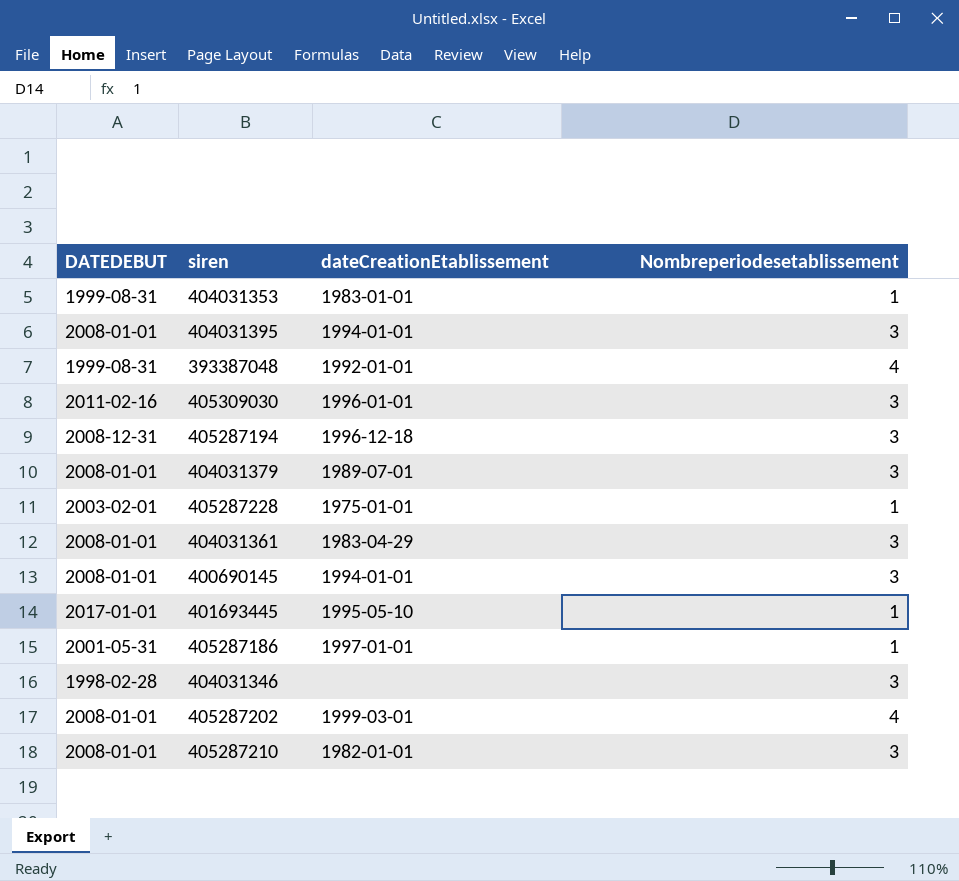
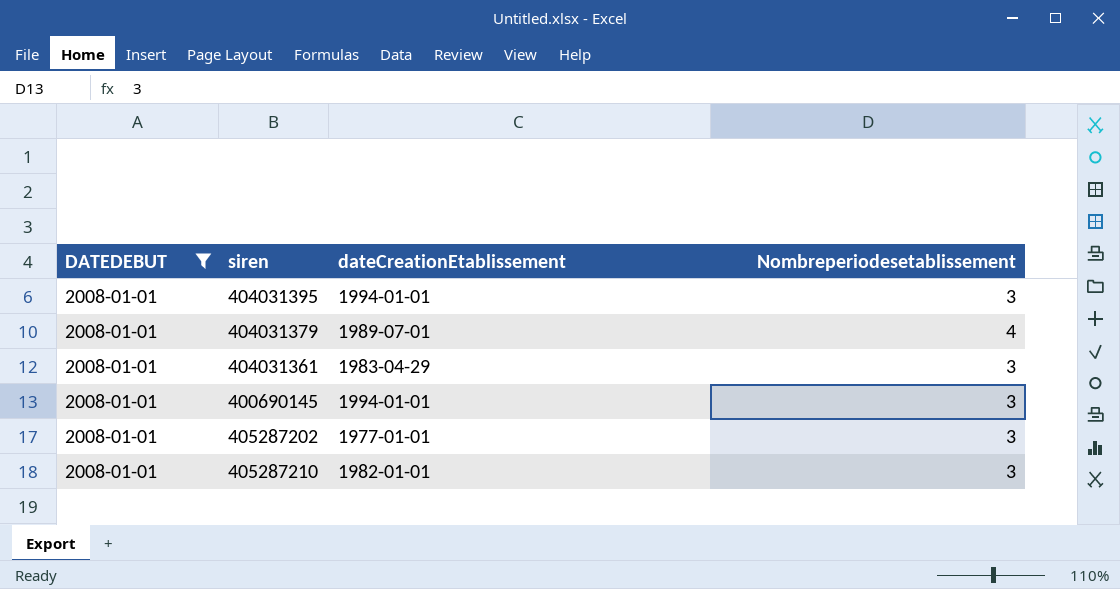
filter: none -> DATEDEBUT = 2008-01-01
404031379 | Nombreperiodesetablissement: 3 -> 4
405287202 | dateCreationEtablissement: 1999-03-01 -> 1977-01-01
405287202 | Nombreperiodesetablissement: 4 -> 3

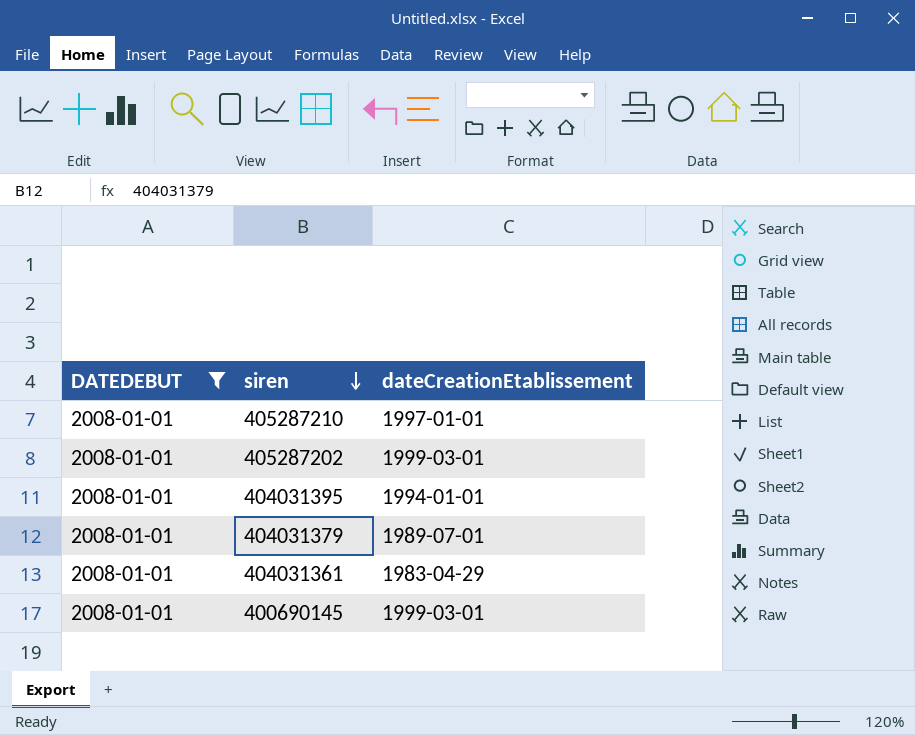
row order: none -> siren descending
column Nombreperiodesetablissement | position: 4 -> none
405287210 | dateCreationEtablissement: 1982-01-01 -> 1997-01-01
405287202 | dateCreationEtablissement: 1977-01-01 -> 1999-03-01
400690145 | dateCreationEtablissement: 1994-01-01 -> 1999-03-01

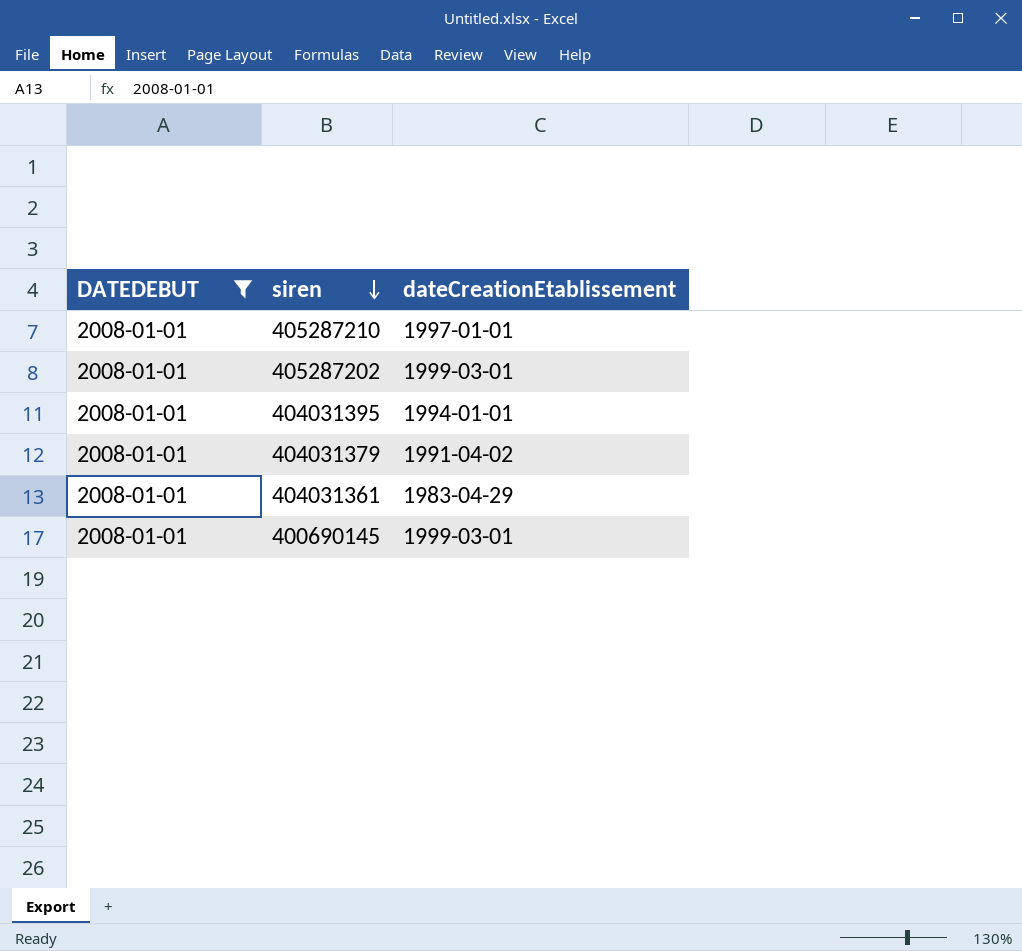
404031379 | dateCreationEtablissement: 1989-07-01 -> 1991-04-02

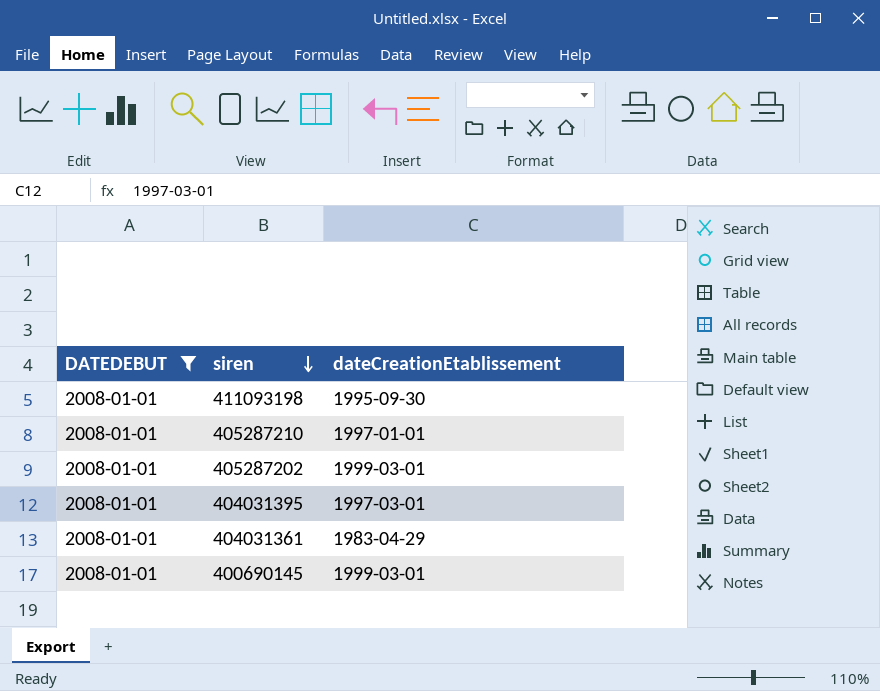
row 404031379: 2008-01-01 | 1991-04-02 -> none
row 411093198: none -> 2008-01-01 | 1995-09-30
404031395 | dateCreationEtablissement: 1994-01-01 -> 1997-03-01

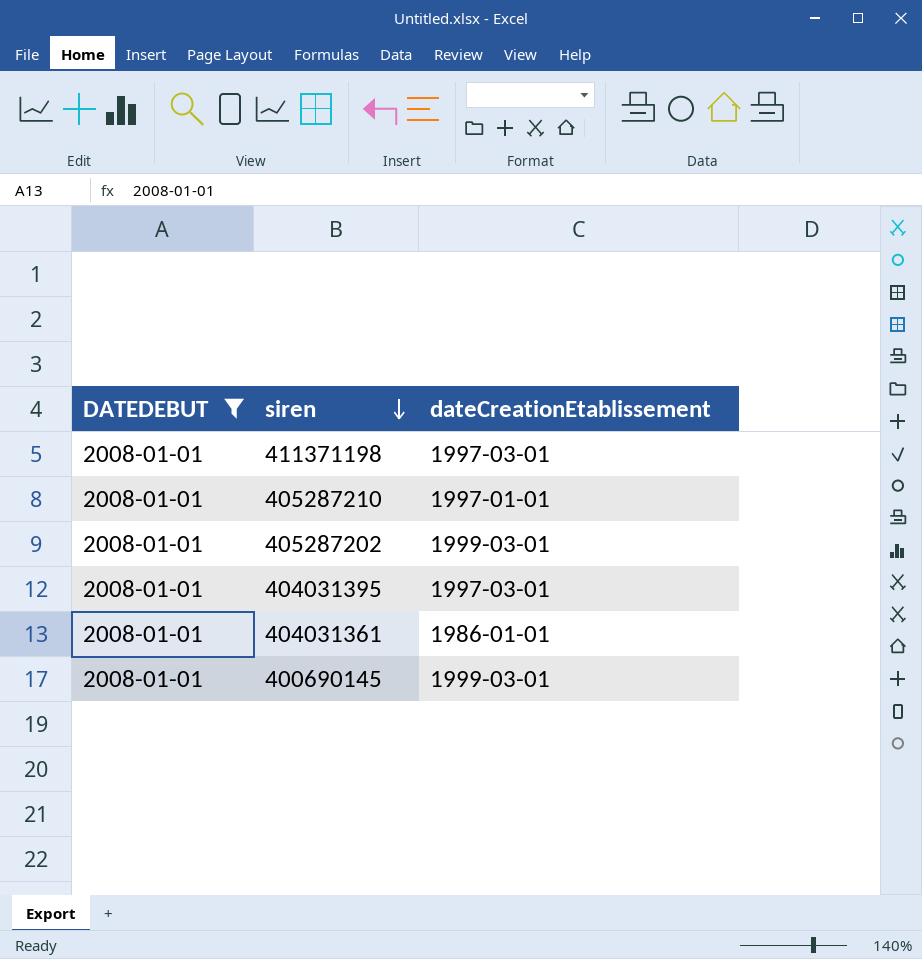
row 411093198: 2008-01-01 | 1995-09-30 -> none
row 411371198: none -> 2008-01-01 | 1997-03-01
404031361 | dateCreationEtablissement: 1983-04-29 -> 1986-01-01

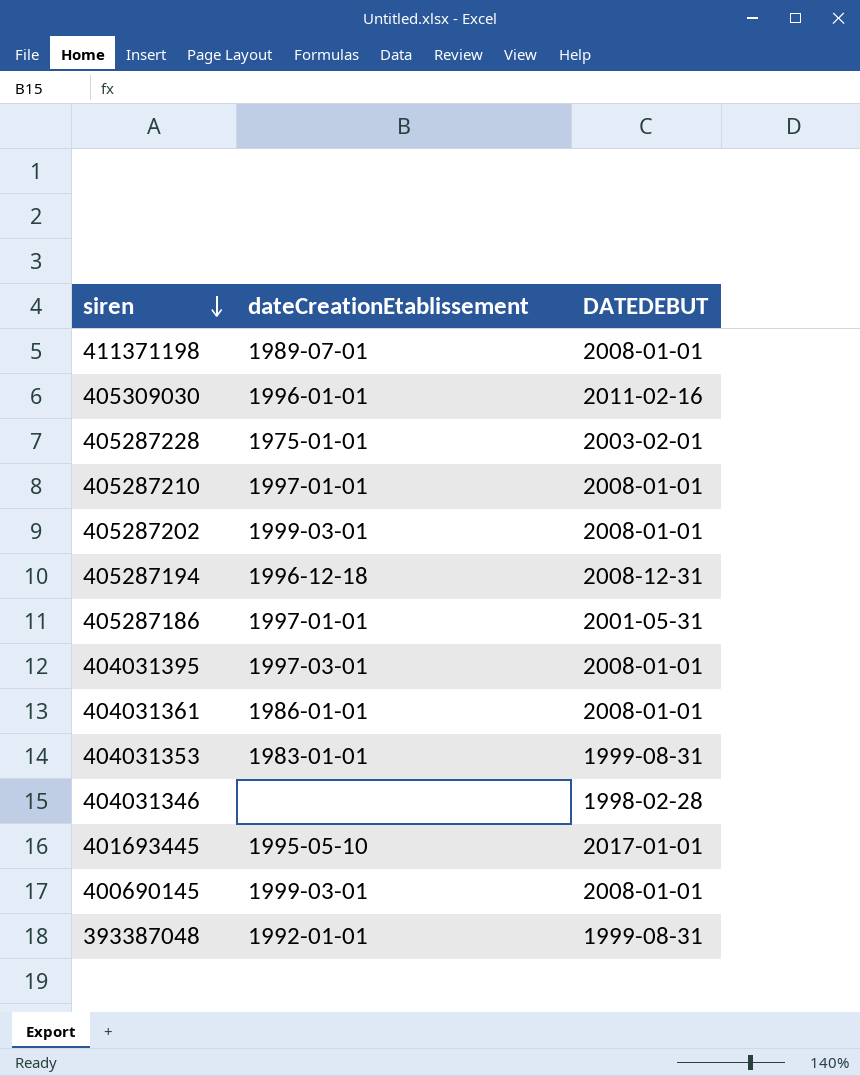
filter: DATEDEBUT = 2008-01-01 -> none
column DATEDEBUT | position: 1 -> 3
411371198 | dateCreationEtablissement: 1997-03-01 -> 1989-07-01

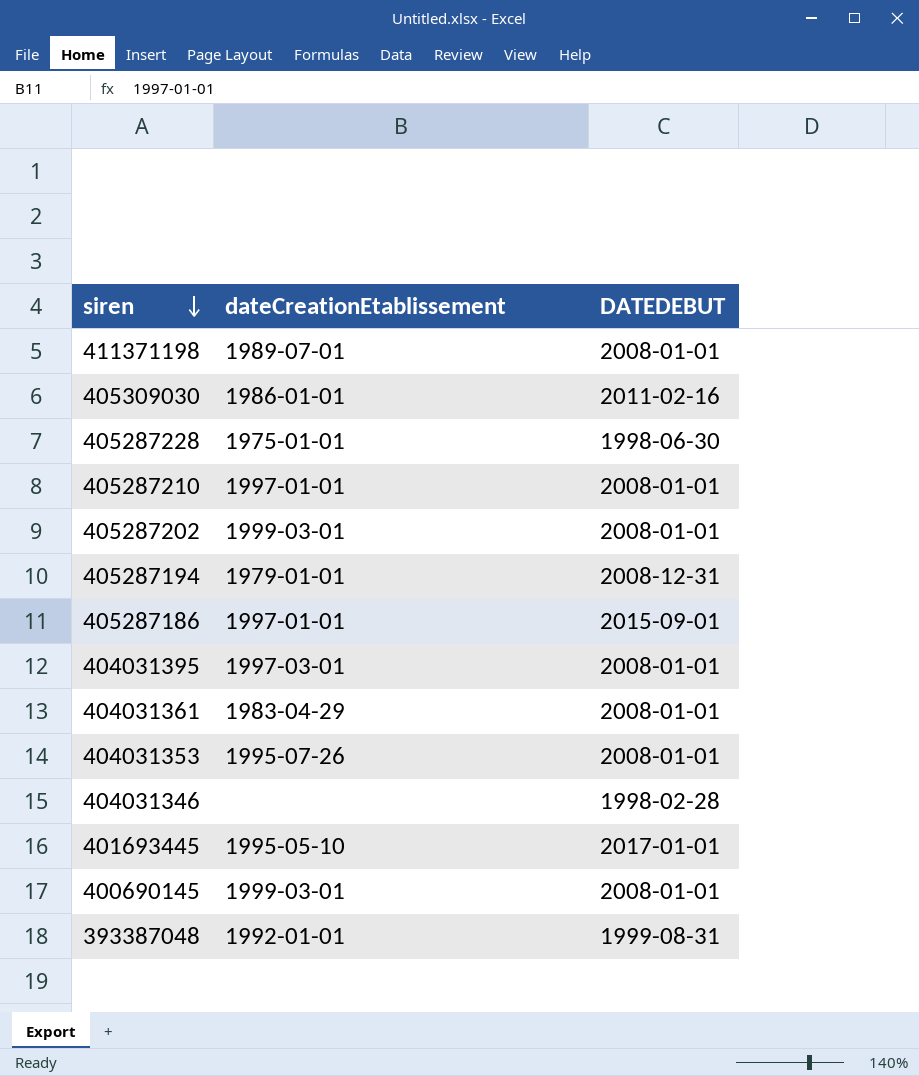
405309030 | dateCreationEtablissement: 1996-01-01 -> 1986-01-01
405287228 | DATEDEBUT: 2003-02-01 -> 1998-06-30
405287194 | dateCreationEtablissement: 1996-12-18 -> 1979-01-01
405287186 | DATEDEBUT: 2001-05-31 -> 2015-09-01
404031361 | dateCreationEtablissement: 1986-01-01 -> 1983-04-29
404031353 | dateCreationEtablissement: 1983-01-01 -> 1995-07-26
404031353 | DATEDEBUT: 1999-08-31 -> 2008-01-01

